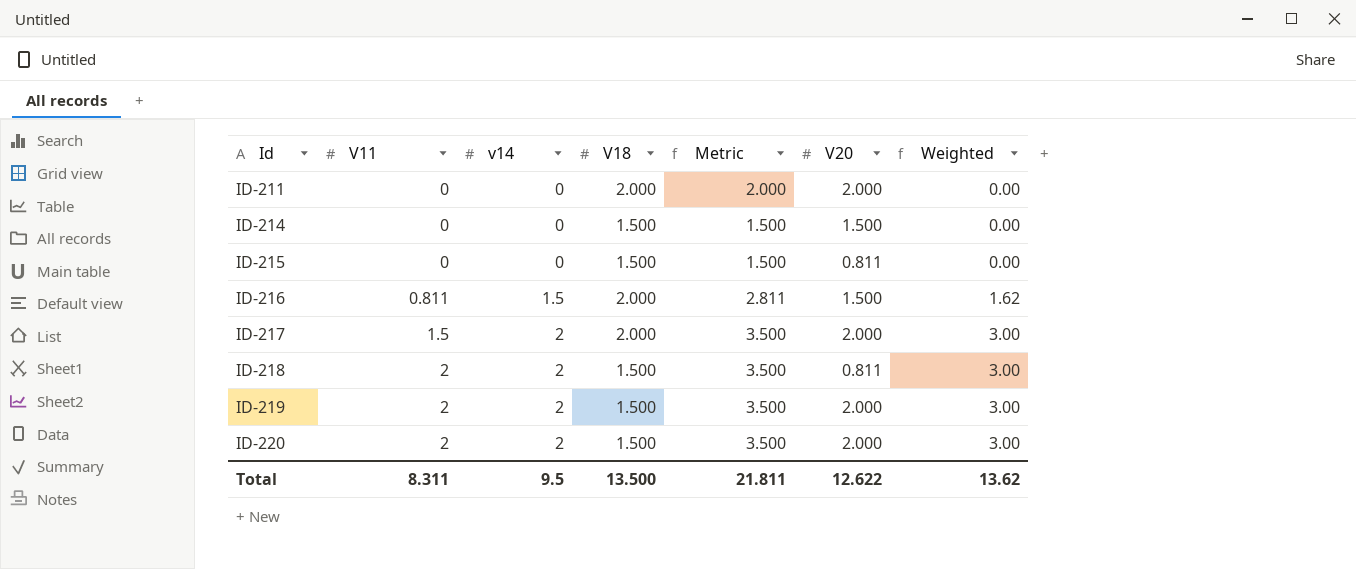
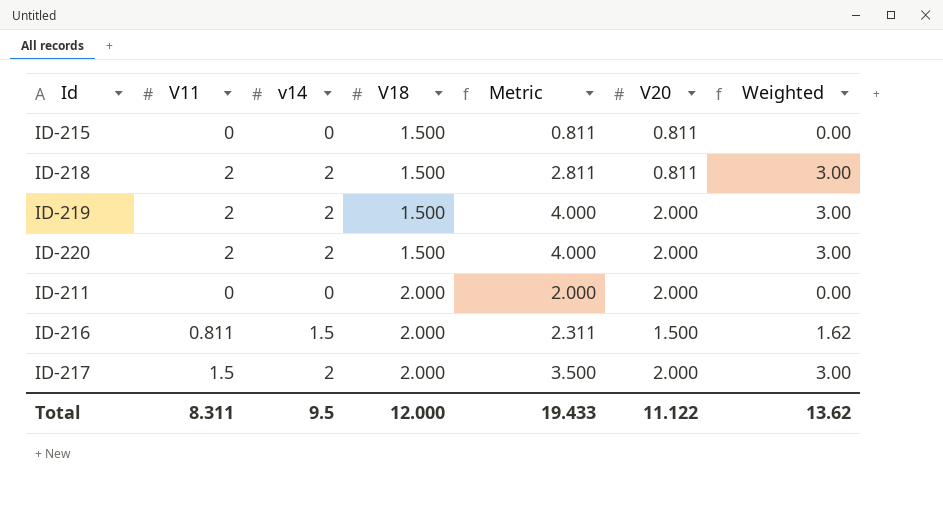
row order: Id ascending -> V18 ascending
column Metric | formula: [V11] + [V18] -> [V11] + [V20]
row ID-214: 0 | 0 | 1.500 | 1.500 | 1.500 | 0.00 -> none
Total | V18: 13.500 -> 12.000
Total | Metric: 21.811 -> 19.433
Total | V20: 12.622 -> 11.122

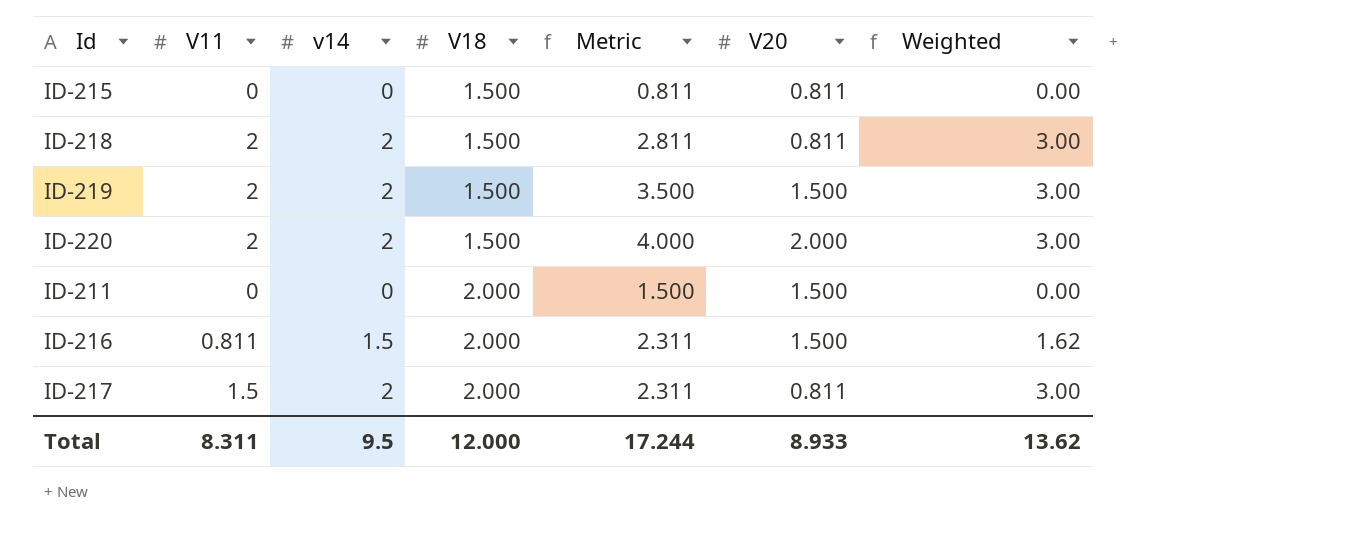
ID-219 | Metric: 4.000 -> 3.500
ID-219 | V20: 2.000 -> 1.500
ID-211 | Metric: 2.000 -> 1.500
ID-211 | V20: 2.000 -> 1.500
ID-217 | Metric: 3.500 -> 2.311
ID-217 | V20: 2.000 -> 0.811
Total | Metric: 19.433 -> 17.244
Total | V20: 11.122 -> 8.933

